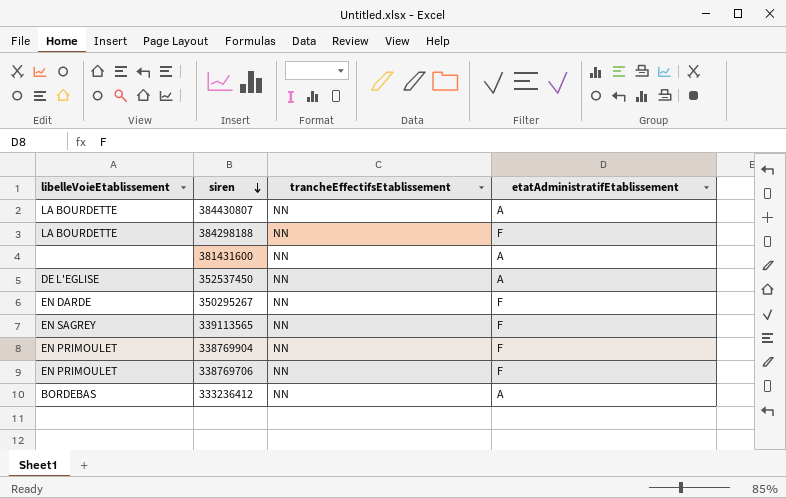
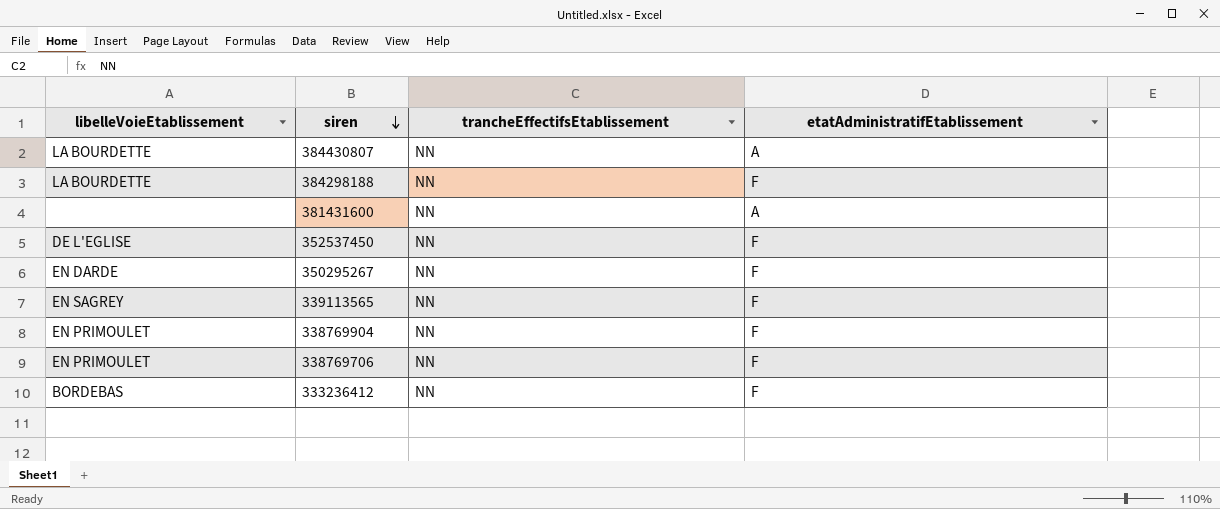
352537450 | etatAdministratifEtablissement: A -> F
333236412 | etatAdministratifEtablissement: A -> F

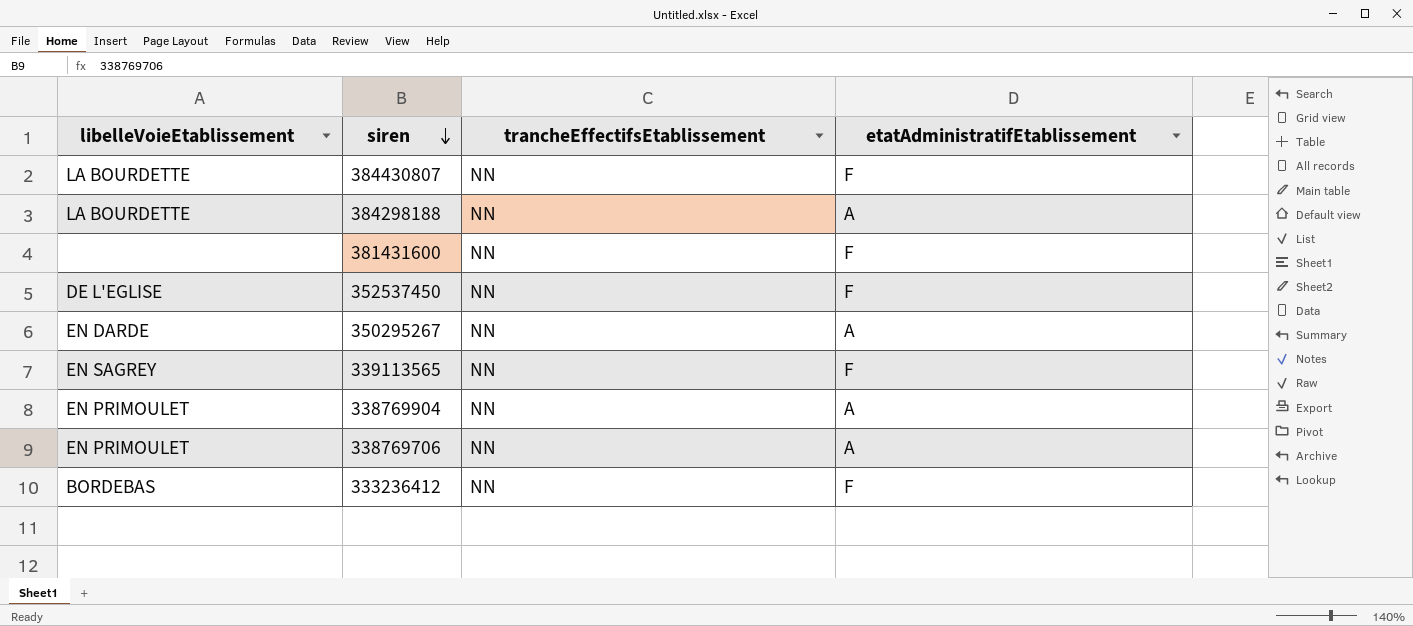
384430807 | etatAdministratifEtablissement: A -> F
384298188 | etatAdministratifEtablissement: F -> A
381431600 | etatAdministratifEtablissement: A -> F
350295267 | etatAdministratifEtablissement: F -> A
338769904 | etatAdministratifEtablissement: F -> A
338769706 | etatAdministratifEtablissement: F -> A

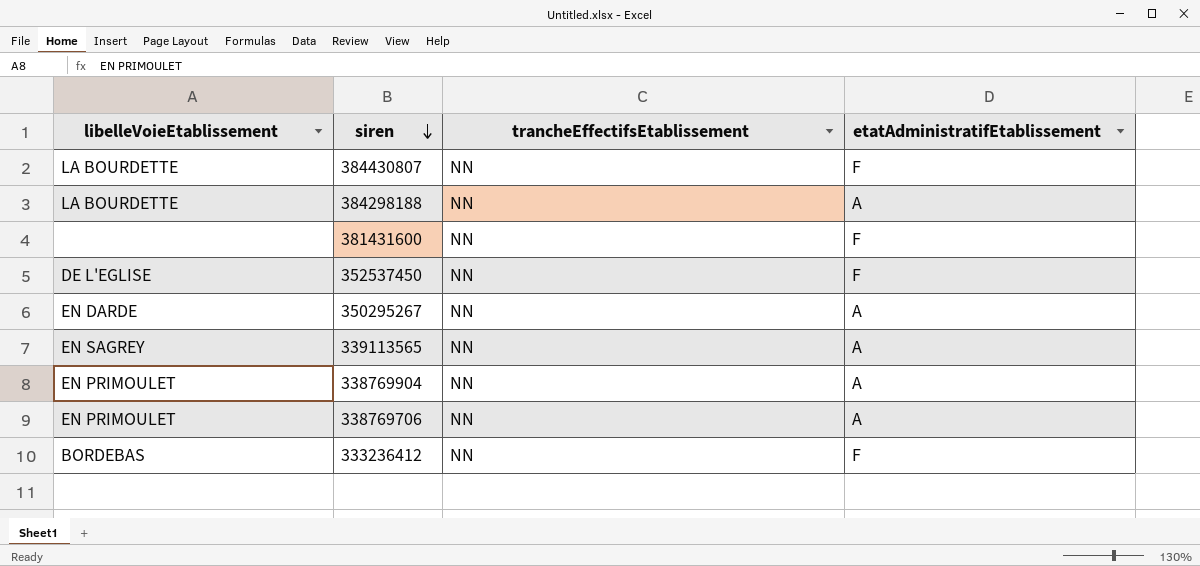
339113565 | etatAdministratifEtablissement: F -> A

